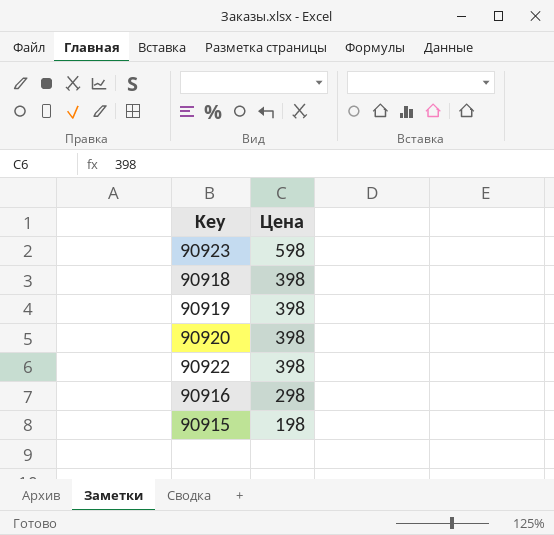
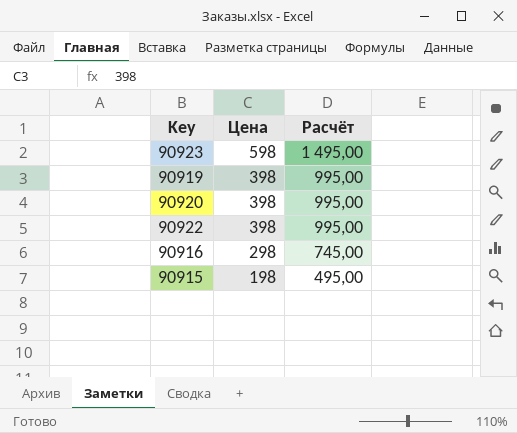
column Расчёт | formula: none -> [Цена] * 2,5
row 90918: 398 -> none

